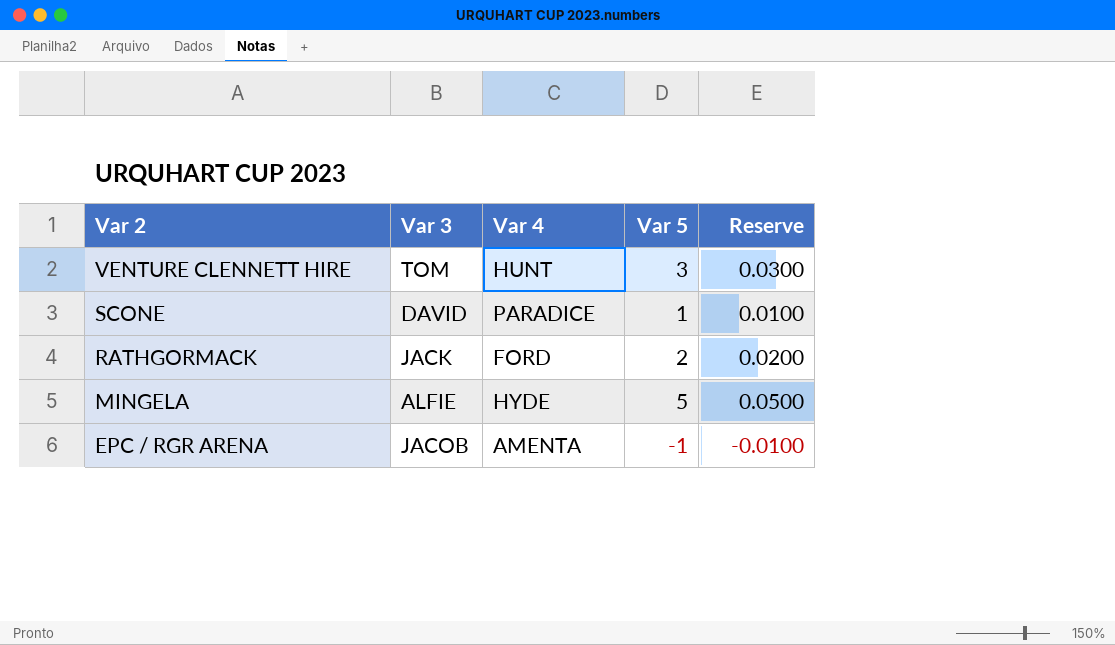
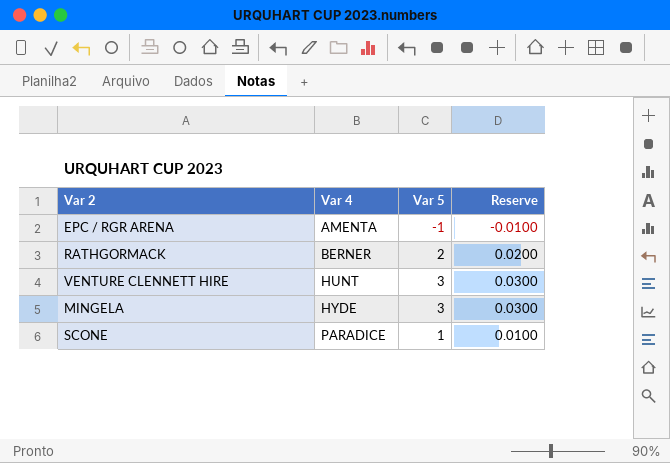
row order: Var 2 descending -> Var 4 ascending
column Var 3 | position: 2 -> none
RATHGORMACK | Var 4: FORD -> BERNER
MINGELA | Var 5: 5 -> 3
MINGELA | Reserve: 0.0500 -> 0.0300

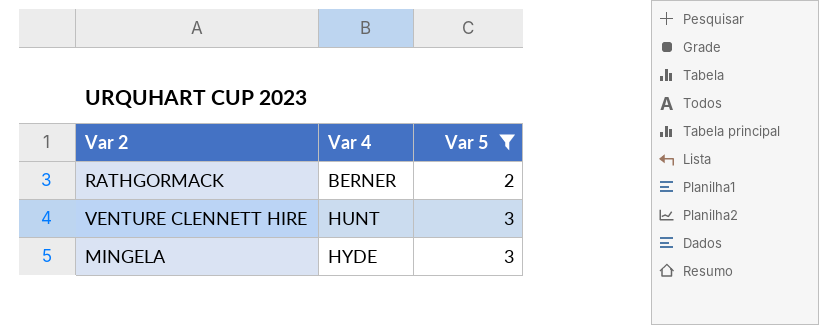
filter: none -> Var 5 >= 2
column Reserve | formula: [Var 5] * 0.01 -> none

